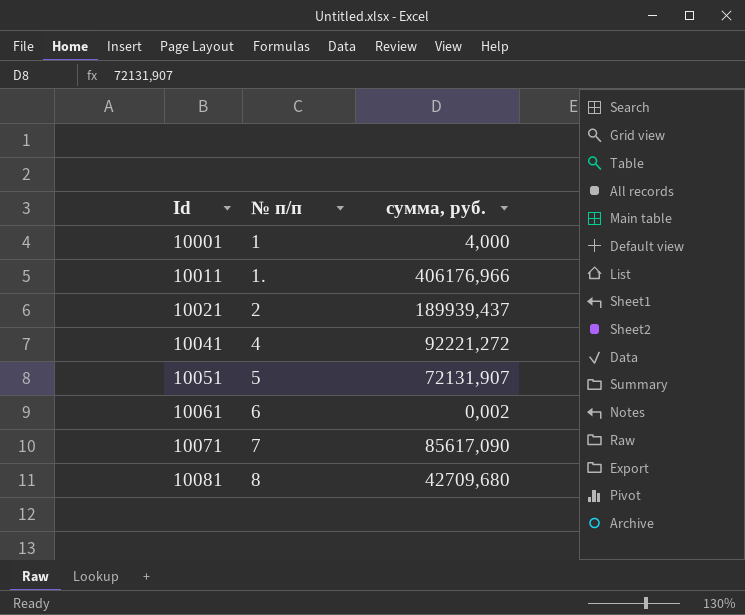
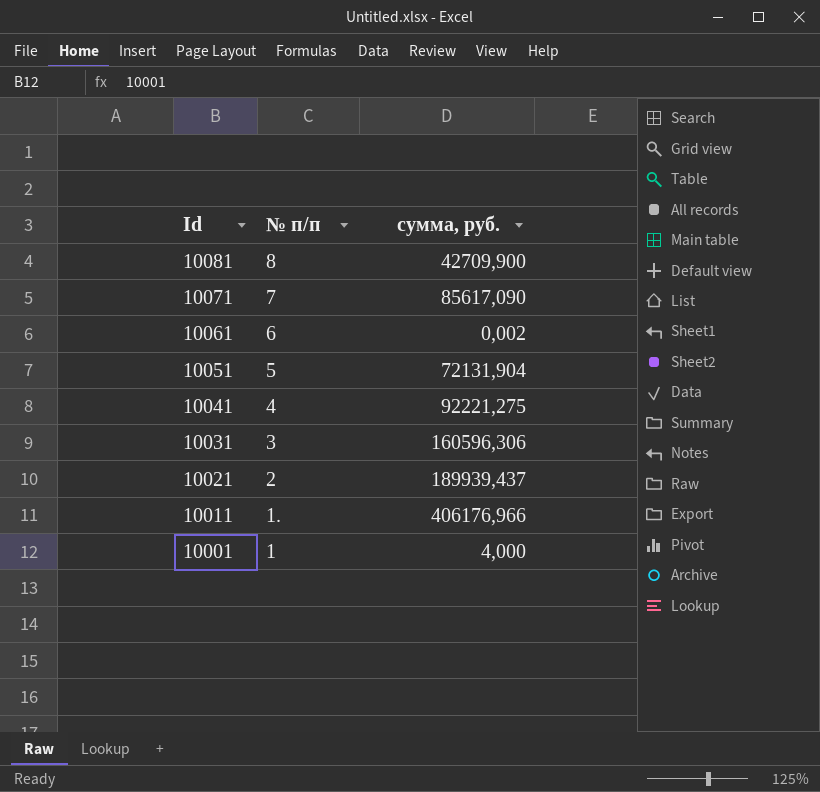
row order: Id ascending -> Id descending
10081 | сумма, руб.: 42709,680 -> 42709,900
10051 | сумма, руб.: 72131,907 -> 72131,904
10041 | сумма, руб.: 92221,272 -> 92221,275
row 10031: none -> 3 | 160596,306

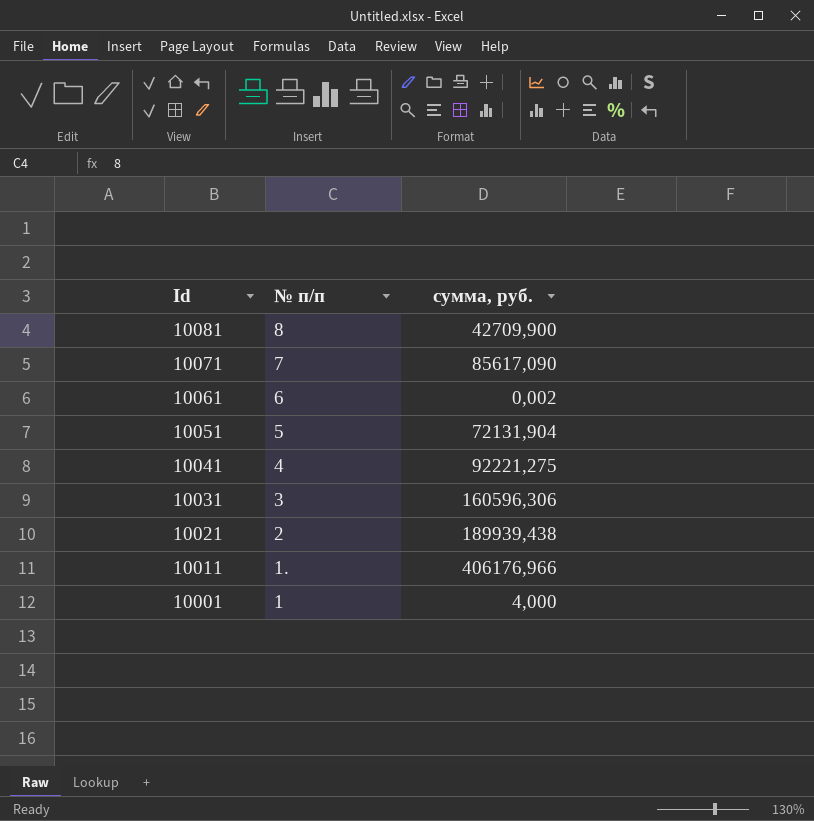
10021 | сумма, руб.: 189939,437 -> 189939,438

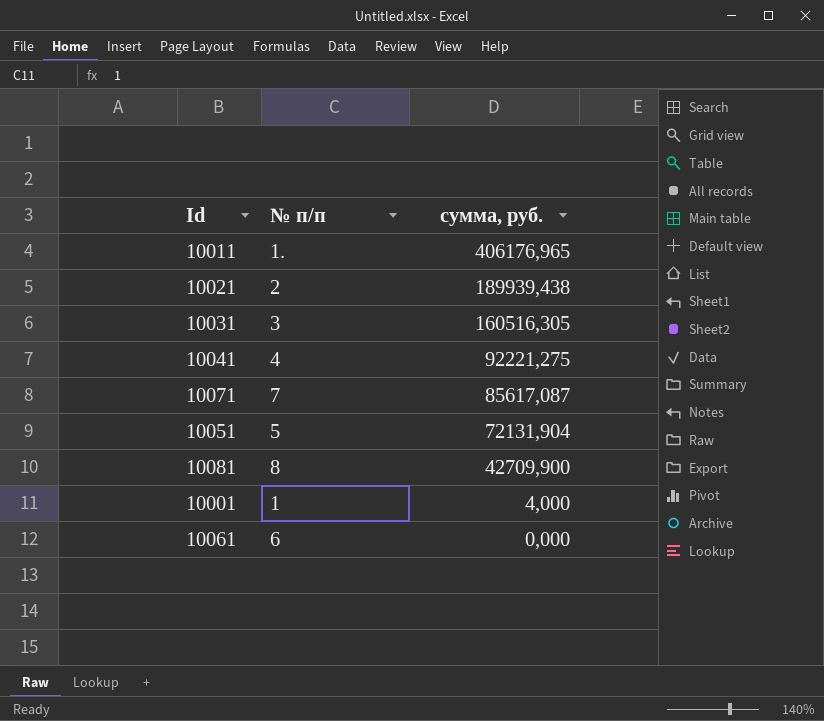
row order: Id descending -> сумма, руб. descending
10011 | сумма, руб.: 406176,966 -> 406176,965
10031 | сумма, руб.: 160596,306 -> 160516,305
10071 | сумма, руб.: 85617,090 -> 85617,087
10061 | сумма, руб.: 0,002 -> 0,000

